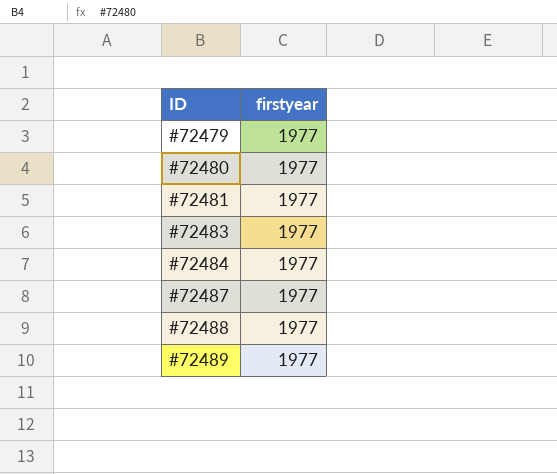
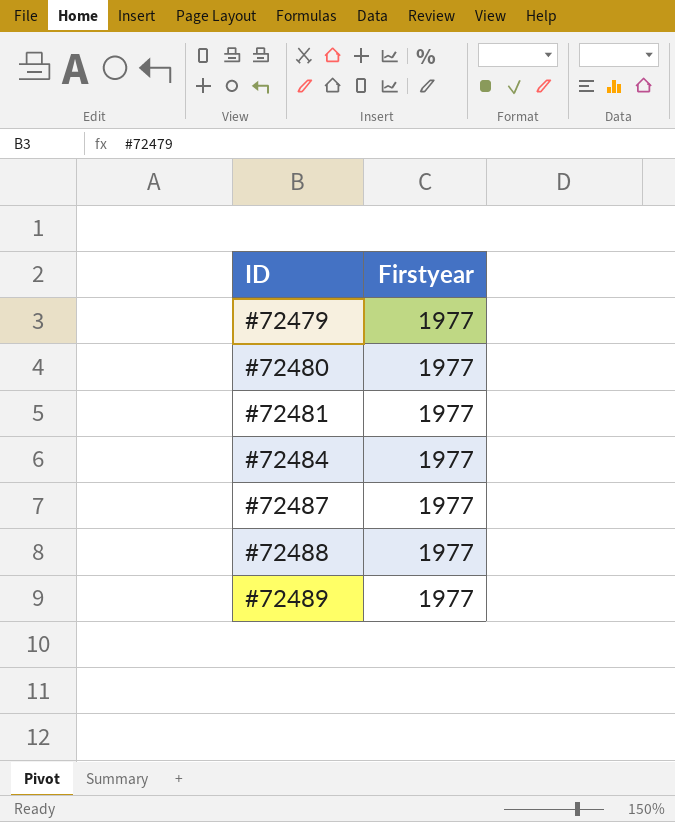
column name: firstyear -> Firstyear
row #72483: 1977 -> none

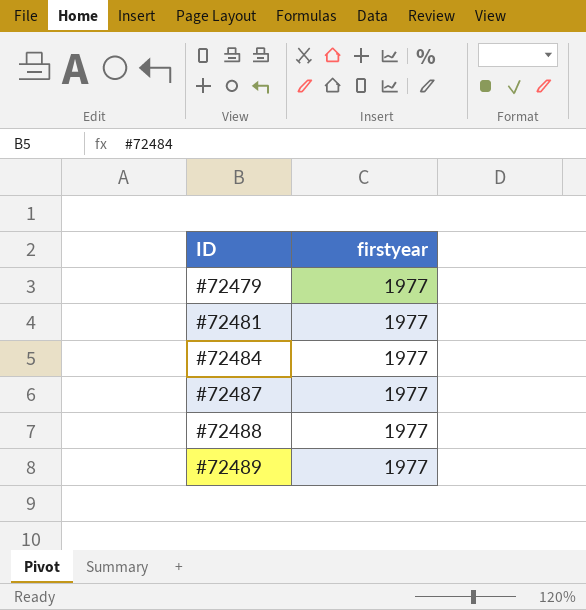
column name: Firstyear -> firstyear
row #72480: 1977 -> none

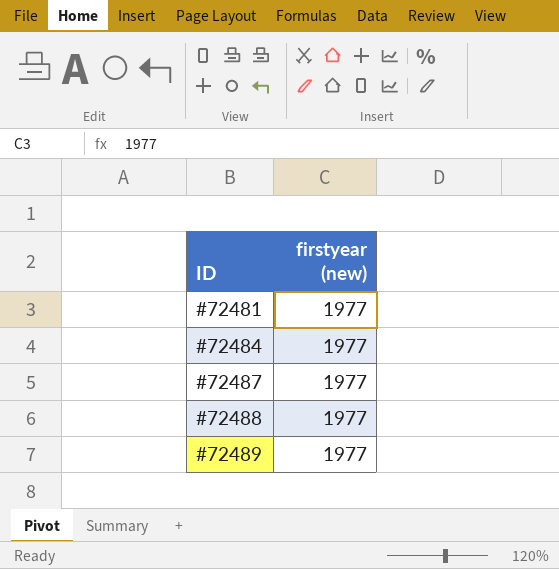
column name: firstyear -> firstyear (new)
row #72479: 1977 -> none

